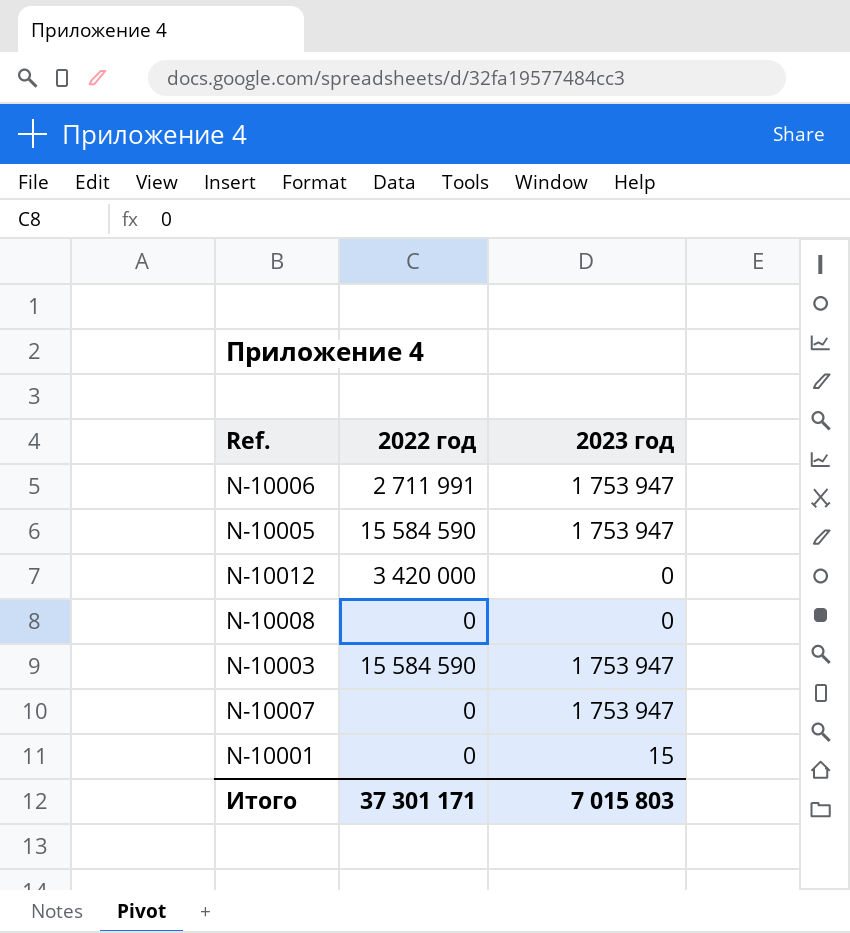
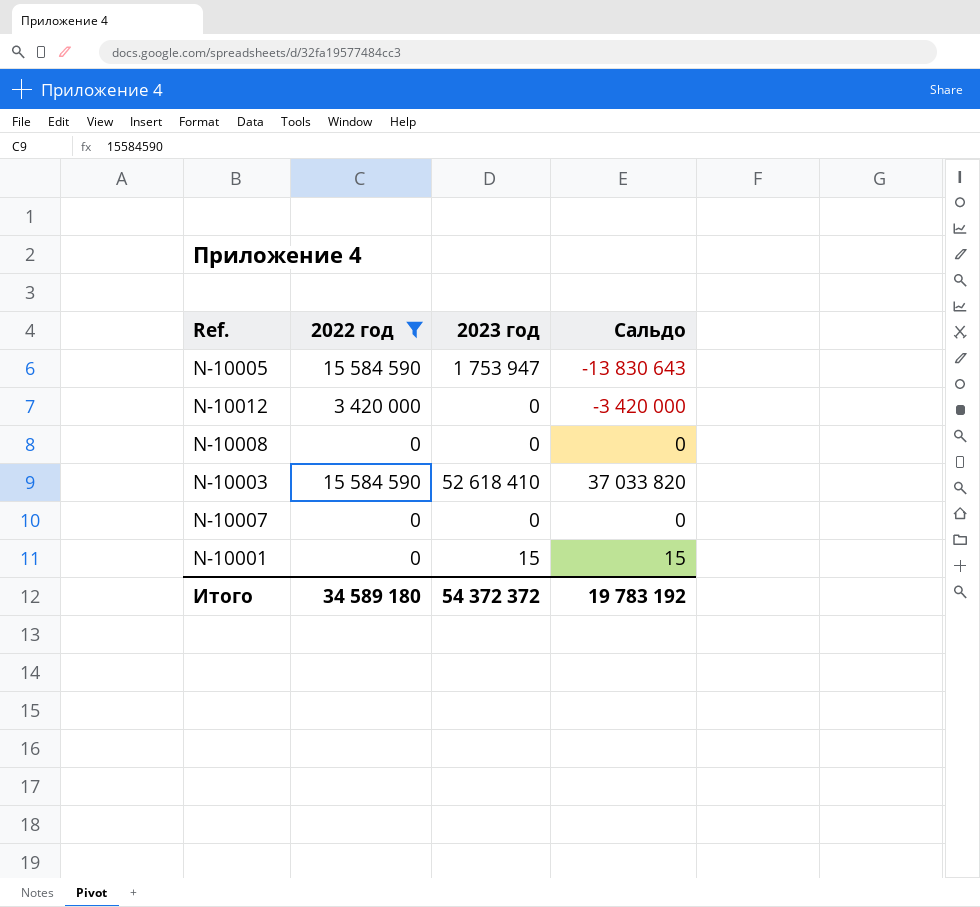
filter: none -> 2022 год != 2 711 991
column Сальдо | formula: none -> [2023 год] - [2022 год]
N-10003 | 2023 год: 1 753 947 -> 52 618 410
N-10007 | 2023 год: 1 753 947 -> 0
Итого | 2022 год: 37 301 171 -> 34 589 180
Итого | 2023 год: 7 015 803 -> 54 372 372

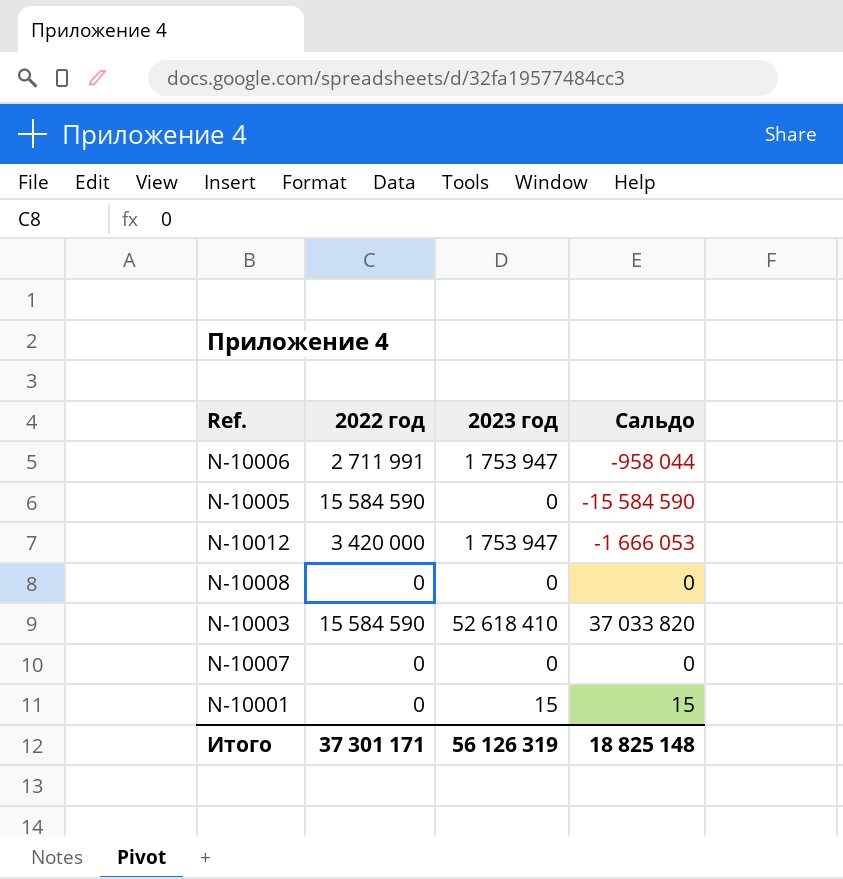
filter: 2022 год != 2 711 991 -> none
N-10005 | 2023 год: 1 753 947 -> 0
N-10005 | Сальдо: -13 830 643 -> -15 584 590
N-10012 | 2023 год: 0 -> 1 753 947
N-10012 | Сальдо: -3 420 000 -> -1 666 053
Итого | 2022 год: 34 589 180 -> 37 301 171
Итого | 2023 год: 54 372 372 -> 56 126 319
Итого | Сальдо: 19 783 192 -> 18 825 148

